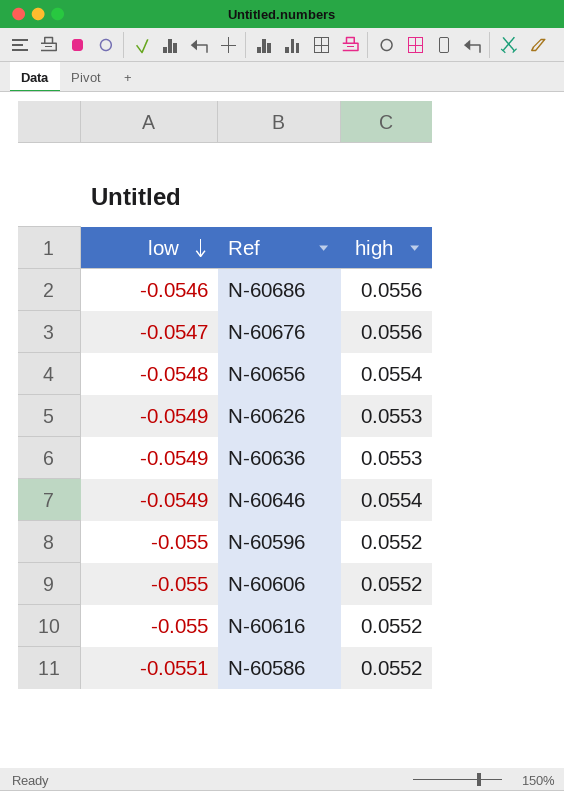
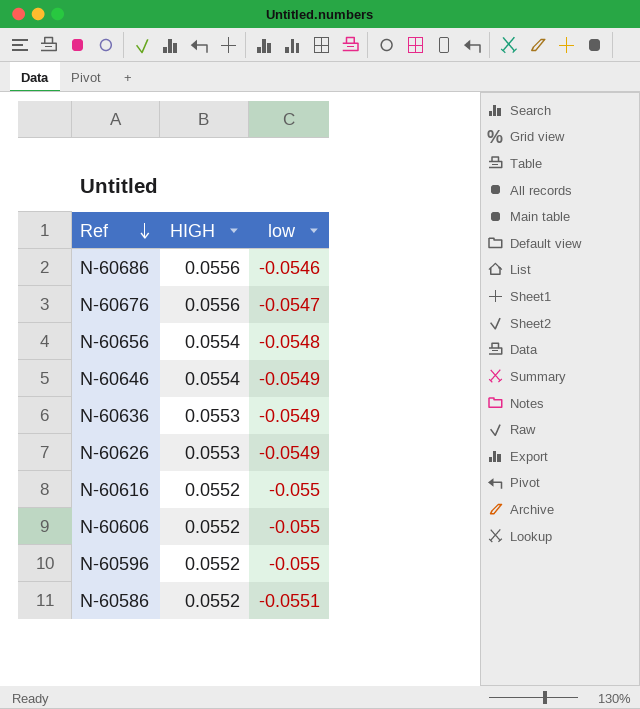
row order: low descending -> Ref descending
column name: high -> HIGH
column low | position: 1 -> 3

